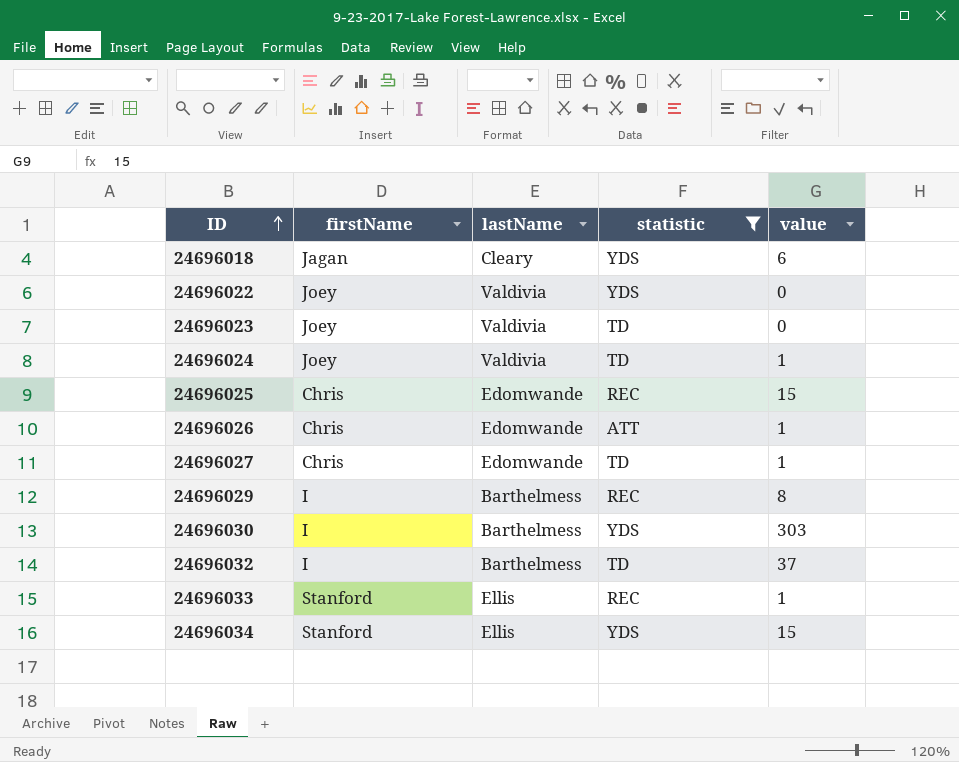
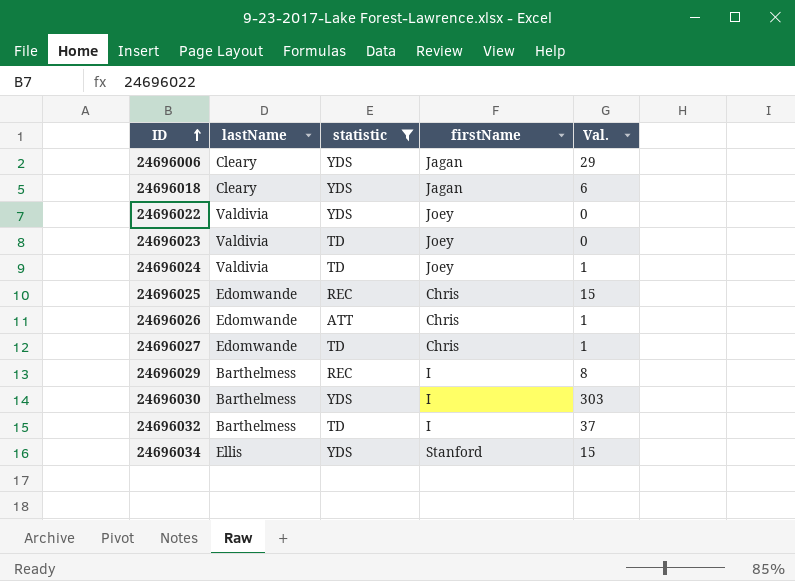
column firstName | position: 2 -> 4
column name: value -> Val.
row 24696033: Stanford | Ellis | REC | 1 -> none
row 24696006: none -> Cleary | YDS | Jagan | 29

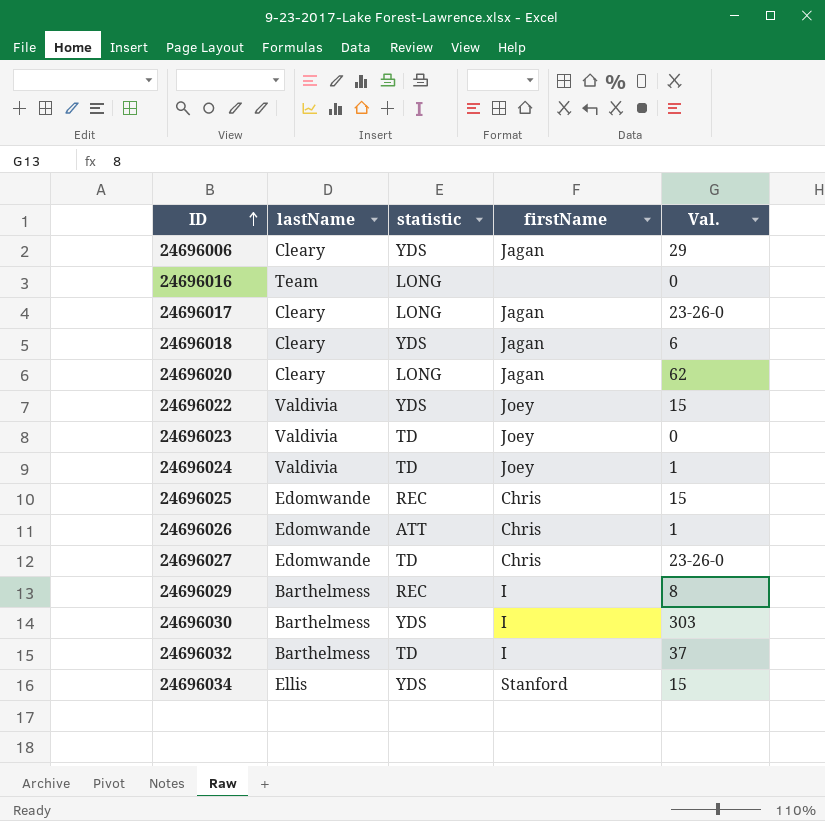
filter: statistic != LONG -> none
24696022 | Val.: 0 -> 15
24696027 | Val.: 1 -> 23-26-0

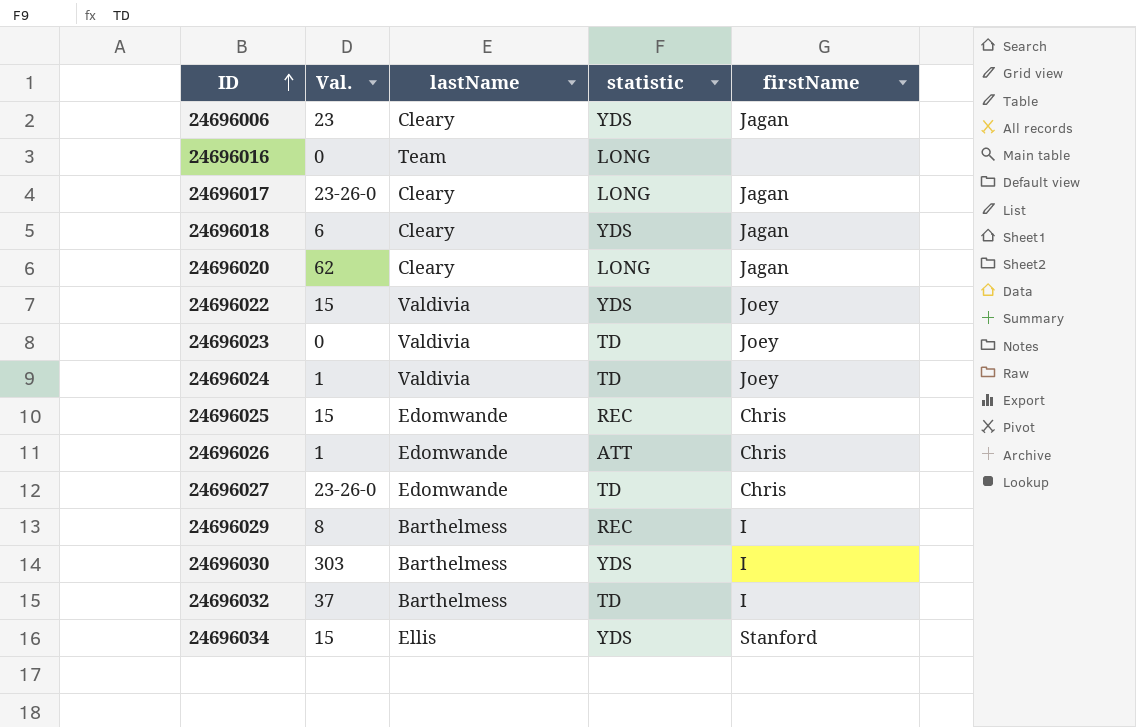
column Val. | position: 5 -> 2
24696006 | Val.: 29 -> 23

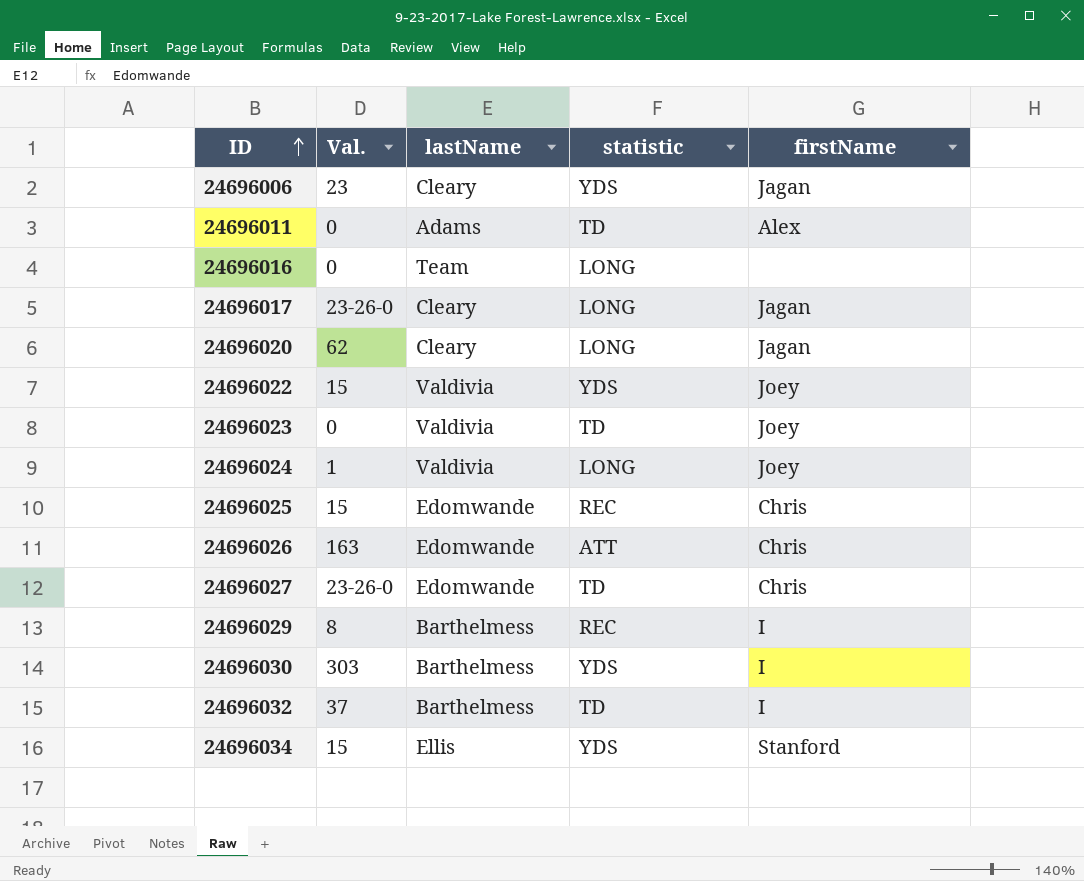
row 24696018: 6 | Cleary | YDS | Jagan -> none
row 24696011: none -> 0 | Adams | TD | Alex
24696024 | statistic: TD -> LONG
24696026 | Val.: 1 -> 163

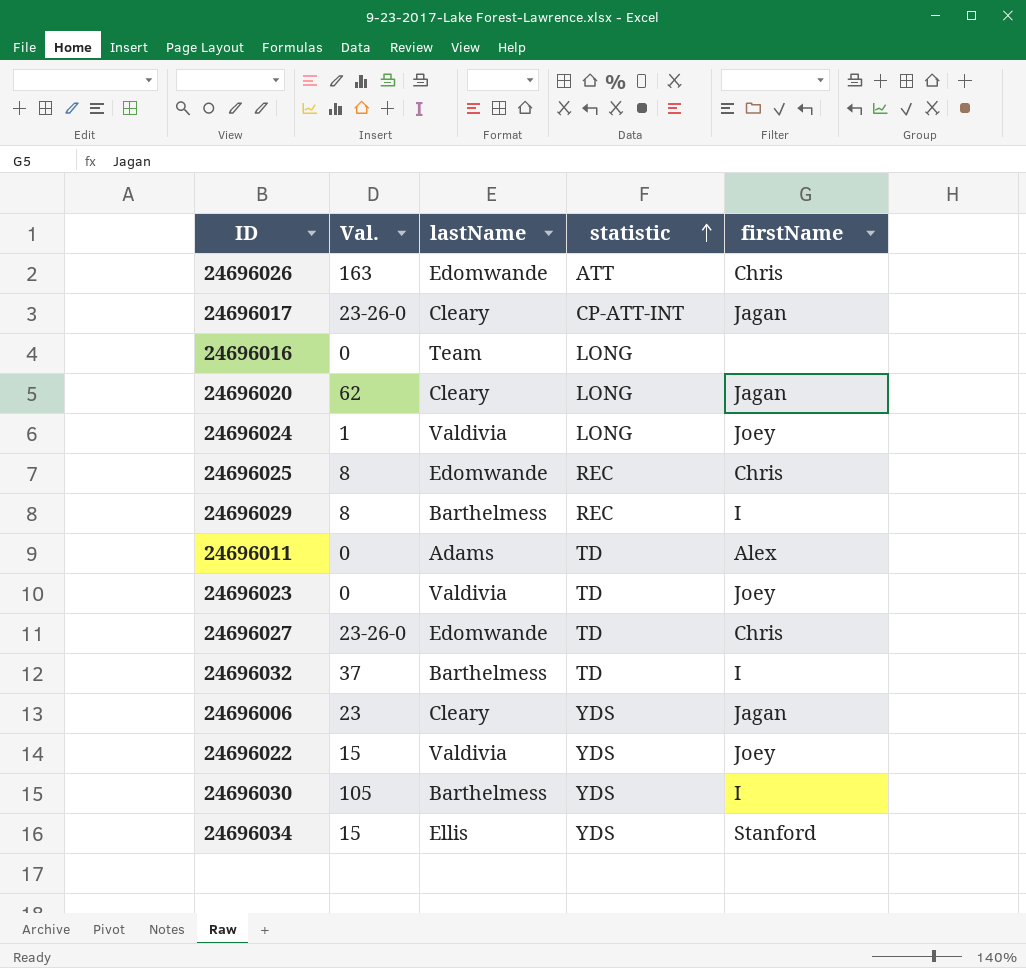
row order: ID ascending -> statistic ascending
24696017 | statistic: LONG -> CP-ATT-INT
24696025 | Val.: 15 -> 8
24696030 | Val.: 303 -> 105

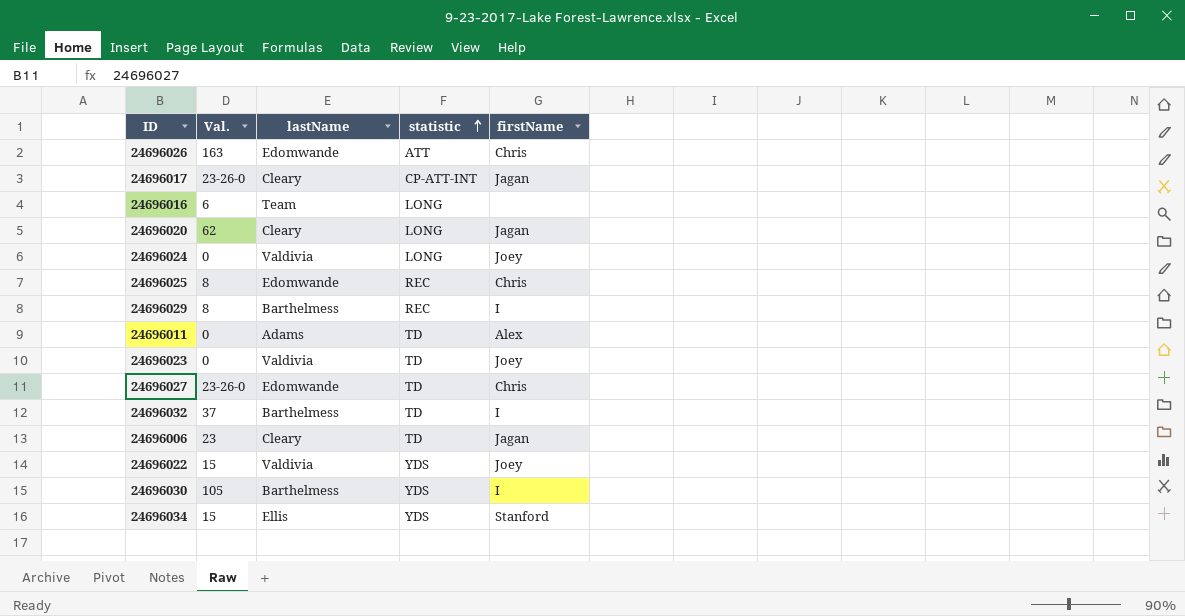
24696016 | Val.: 0 -> 6
24696024 | Val.: 1 -> 0
24696006 | statistic: YDS -> TD

